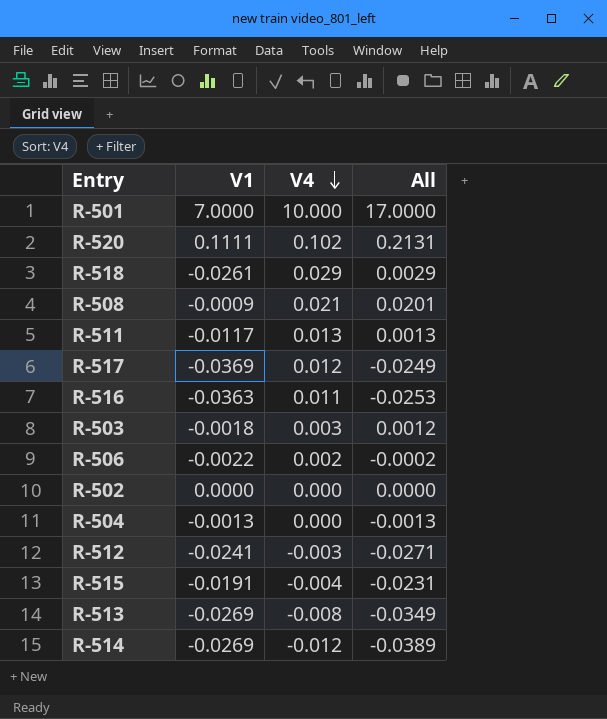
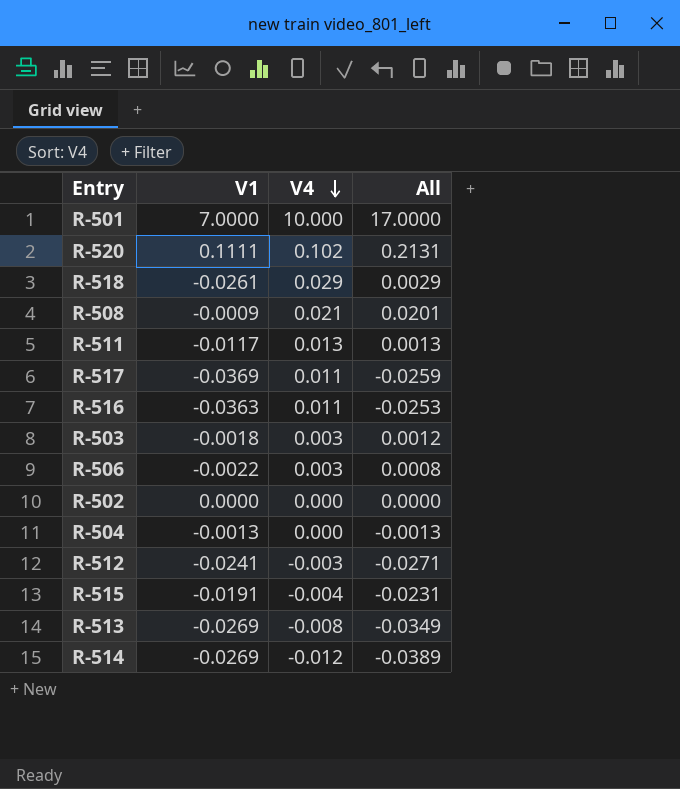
R-517 | V4: 0.012 -> 0.011
R-517 | All: -0.0249 -> -0.0259
R-506 | V4: 0.002 -> 0.003
R-506 | All: -0.0002 -> 0.0008

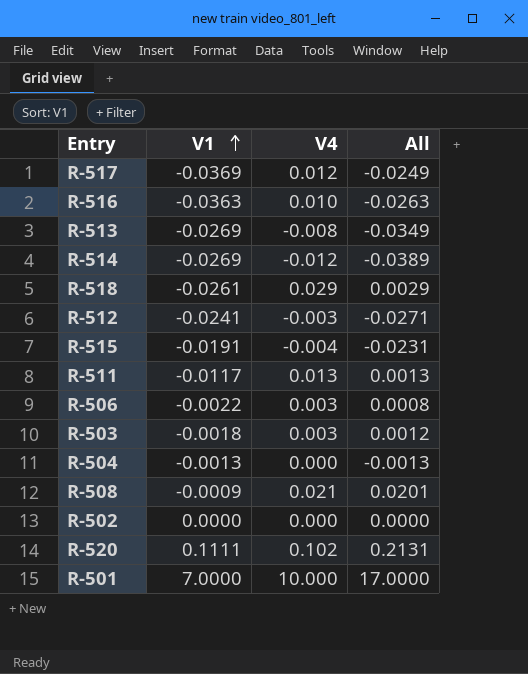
row order: V4 descending -> V1 ascending
R-517 | V4: 0.011 -> 0.012
R-517 | All: -0.0259 -> -0.0249
R-516 | V4: 0.011 -> 0.010
R-516 | All: -0.0253 -> -0.0263

